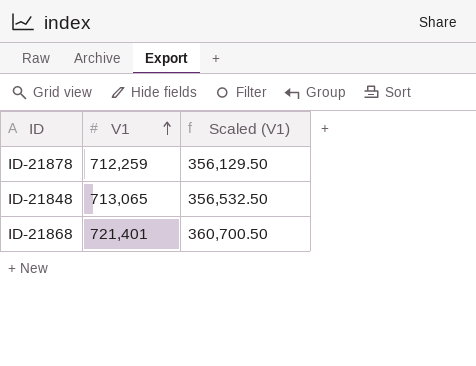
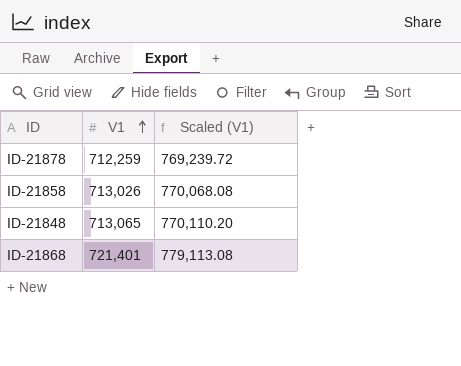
column Scaled (V1) | formula: [V1] * 0.5 -> [V1] * 1.08
row ID-21858: none -> 713,026 | 770,068.08

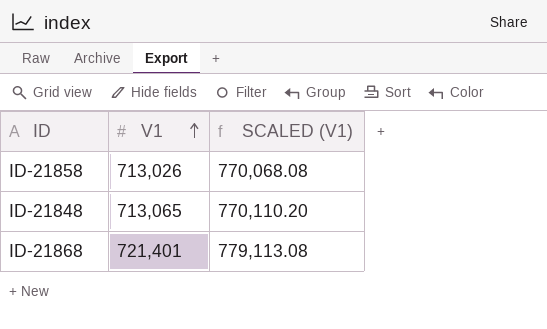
column name: Scaled (V1) -> SCALED (V1)
row ID-21878: 712,259 | 769,239.72 -> none

